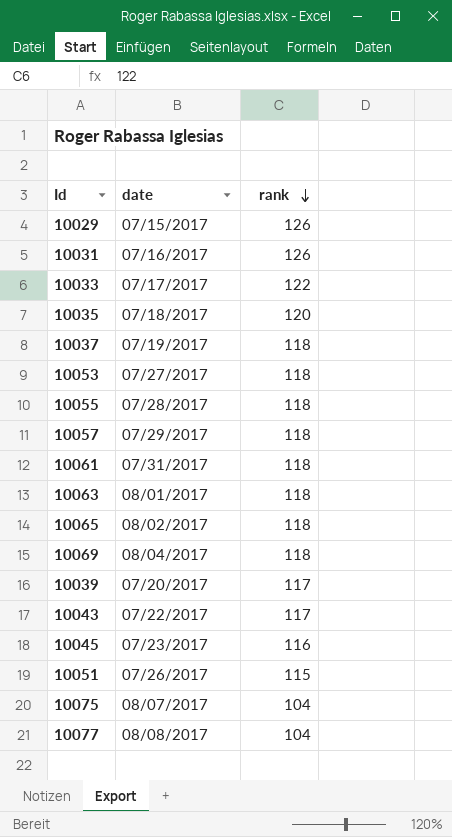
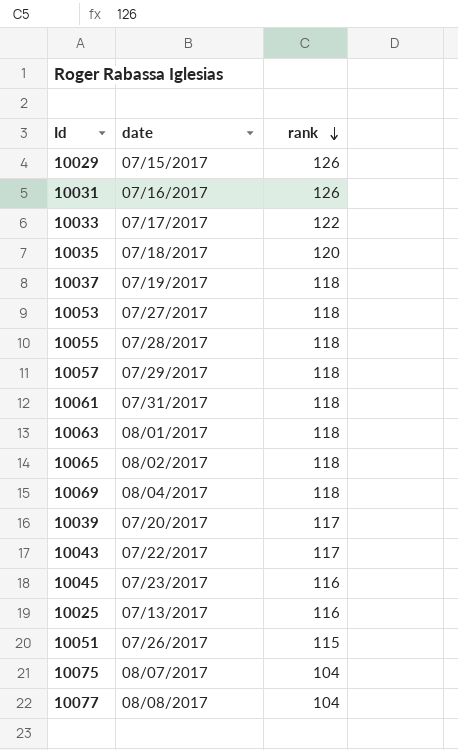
row 10025: none -> 07/13/2017 | 116

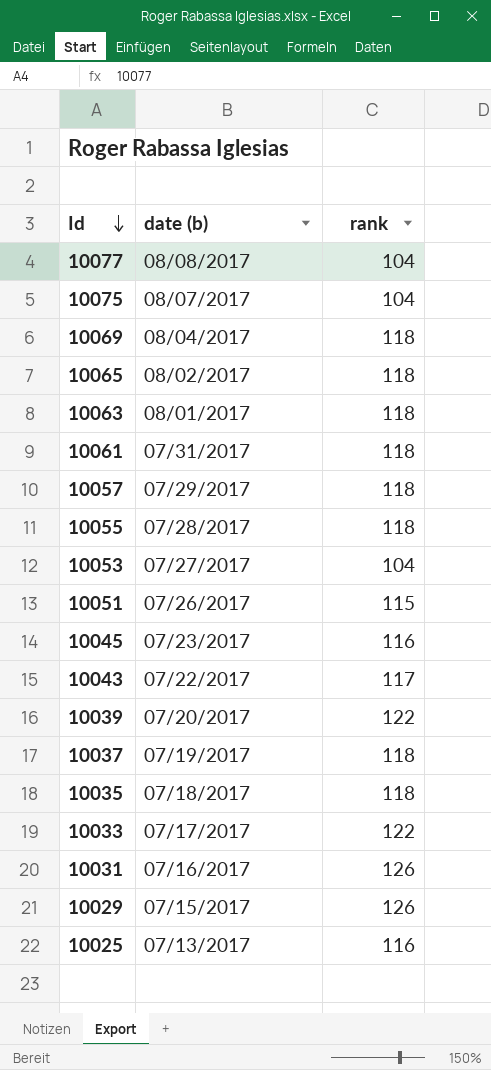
row order: rank descending -> Id descending
column name: date -> date (b)
10053 | rank: 118 -> 104
10039 | rank: 117 -> 122
10035 | rank: 120 -> 118

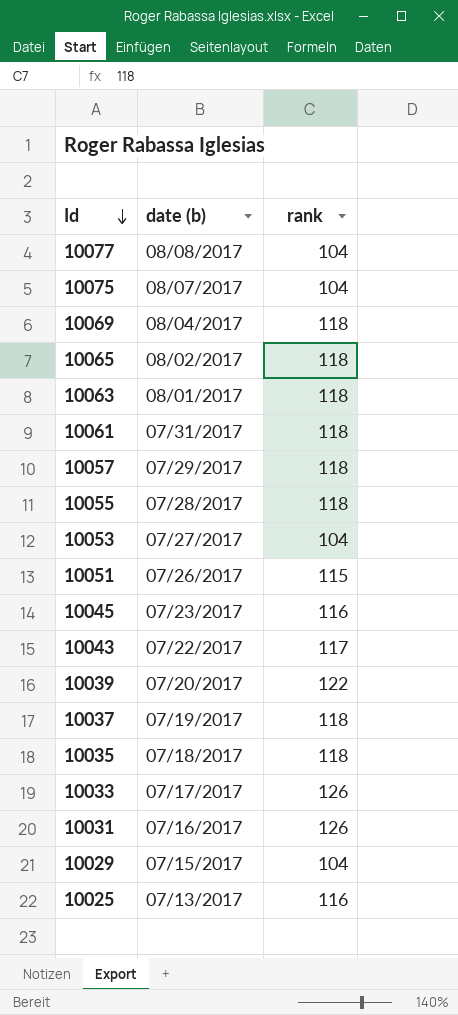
10033 | rank: 122 -> 126
10029 | rank: 126 -> 104

